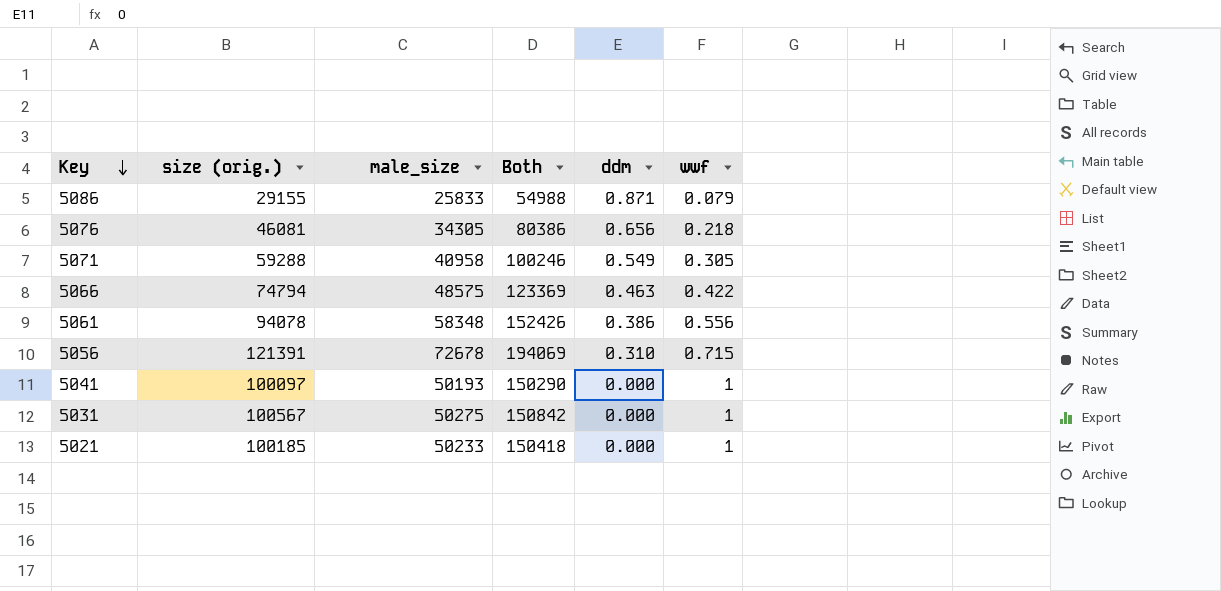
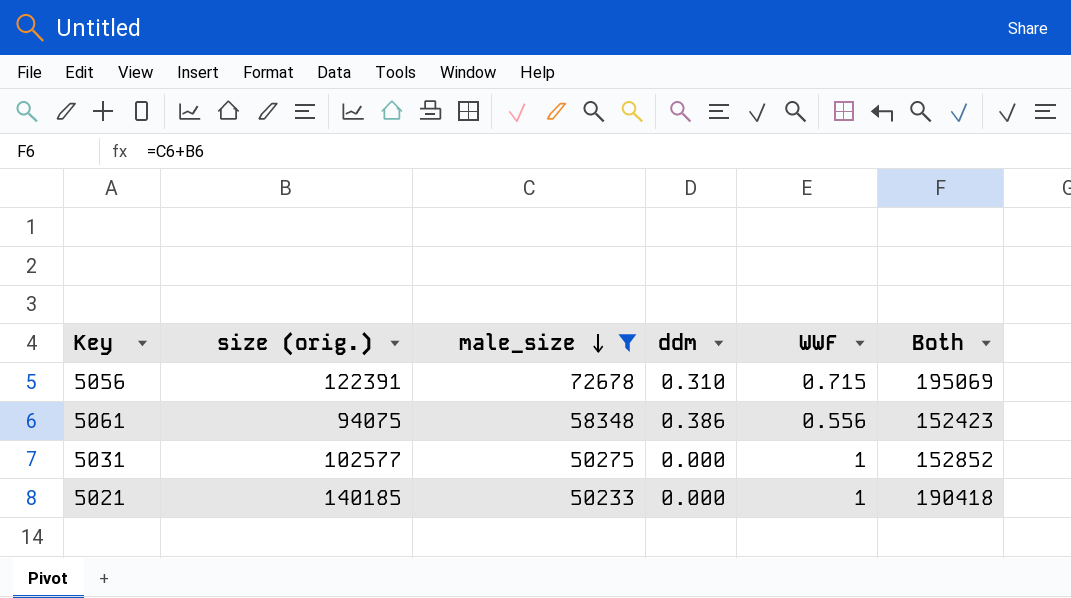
filter: none -> male_size >= 50233
row order: Key descending -> male_size descending
column name: wwf -> WWF
column Both | position: 4 -> 6
5056 | size (orig.): 121391 -> 122391
5056 | Both: 194069 -> 195069
5061 | size (orig.): 94078 -> 94075
5061 | Both: 152426 -> 152423
5031 | size (orig.): 100567 -> 102577
5031 | Both: 150842 -> 152852
5021 | size (orig.): 100185 -> 140185
5021 | Both: 150418 -> 190418

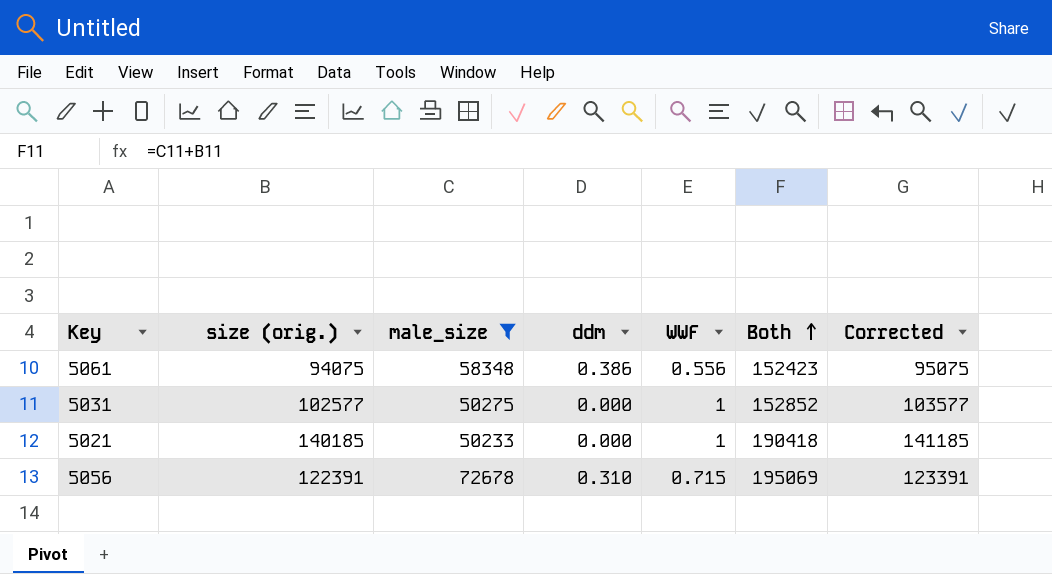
row order: male_size descending -> Both ascending
column Corrected | formula: none -> [size (orig.)] + 1000

